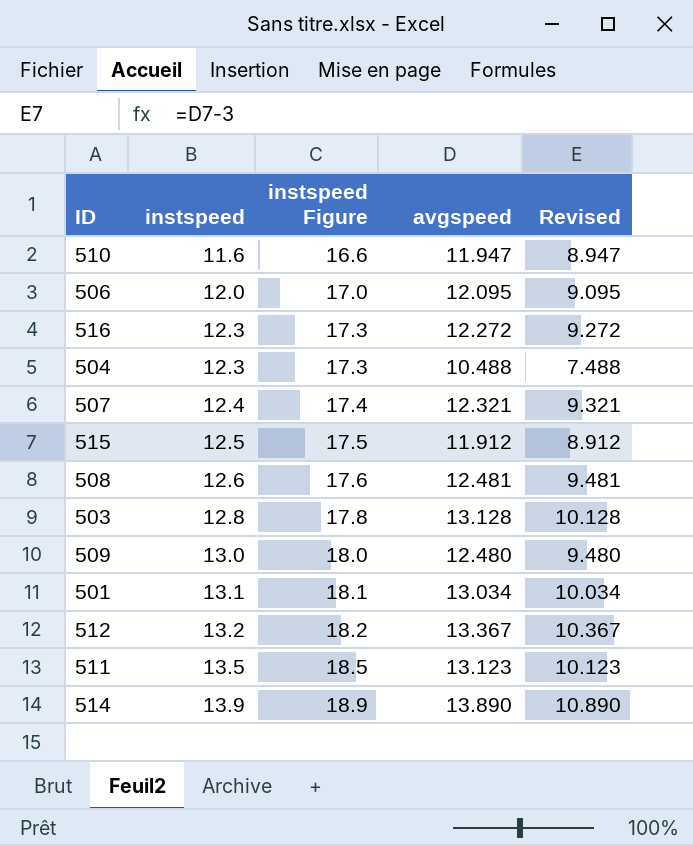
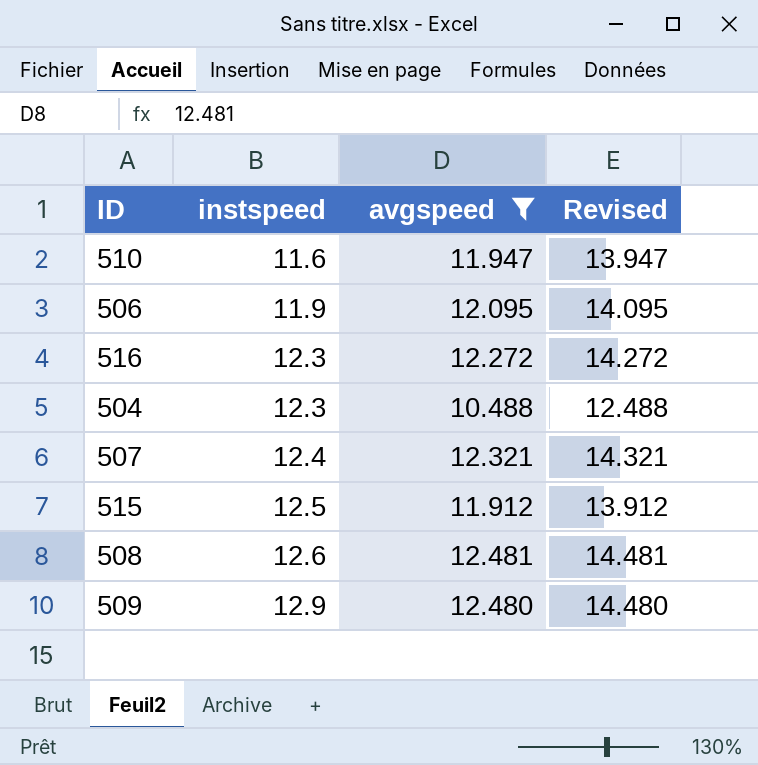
filter: none -> avgspeed <= 12.481
column instspeed Figure | formula: [instspeed] + 5 -> none
column Revised | formula: [avgspeed] - 3 -> [avgspeed] + 2
506 | instspeed: 12.0 -> 11.9
509 | instspeed: 13.0 -> 12.9

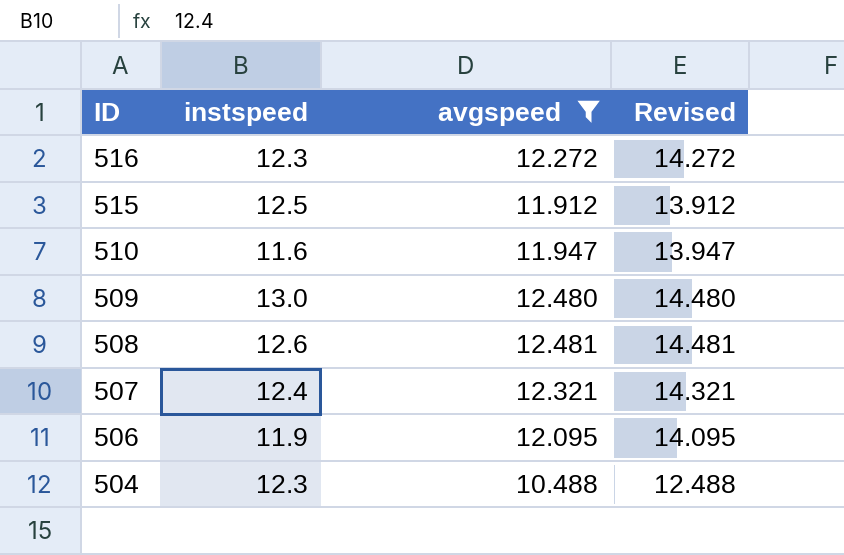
row order: instspeed ascending -> ID descending
509 | instspeed: 12.9 -> 13.0

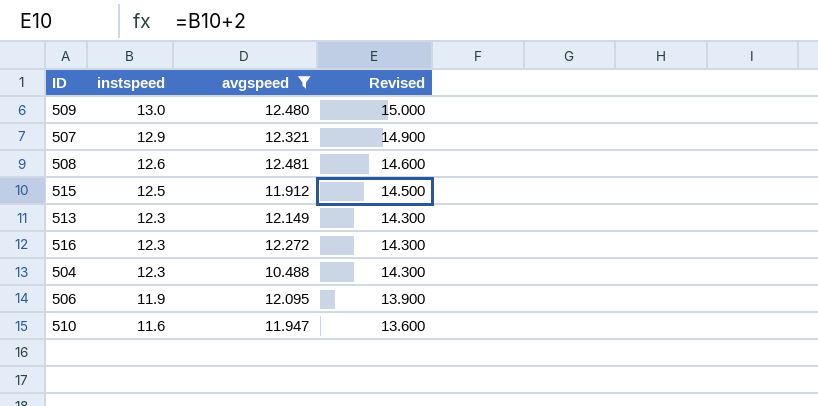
row order: ID descending -> instspeed descending
column Revised | formula: [avgspeed] + 2 -> [instspeed] + 2
507 | instspeed: 12.4 -> 12.9
row 513: none -> 12.3 | 12.149 | 14.300

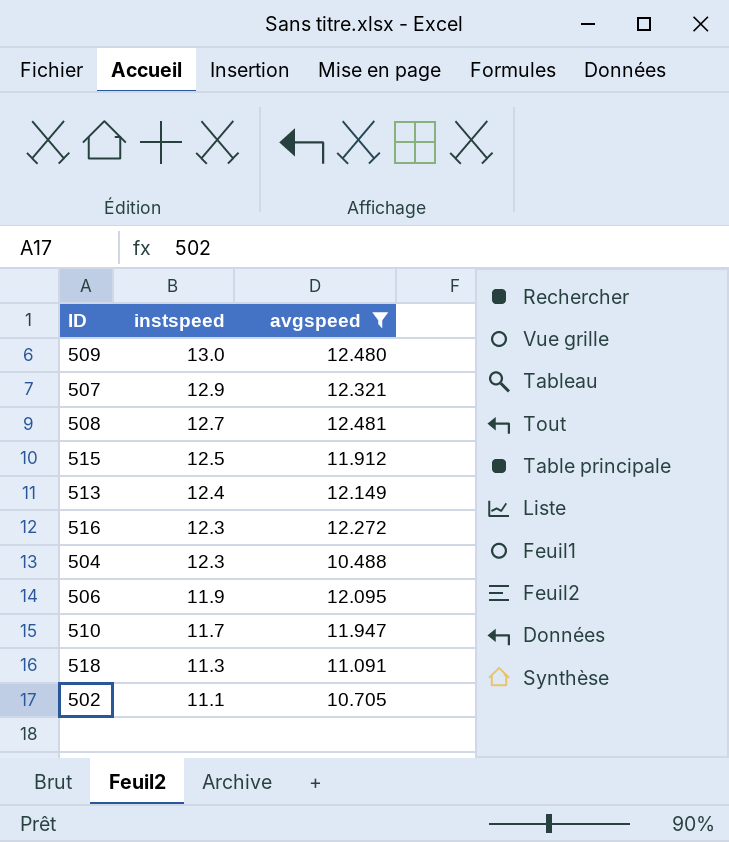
column Revised | formula: [instspeed] + 2 -> none
508 | instspeed: 12.6 -> 12.7
513 | instspeed: 12.3 -> 12.4
510 | instspeed: 11.6 -> 11.7
row 518: none -> 11.3 | 11.091
row 502: none -> 11.1 | 10.705

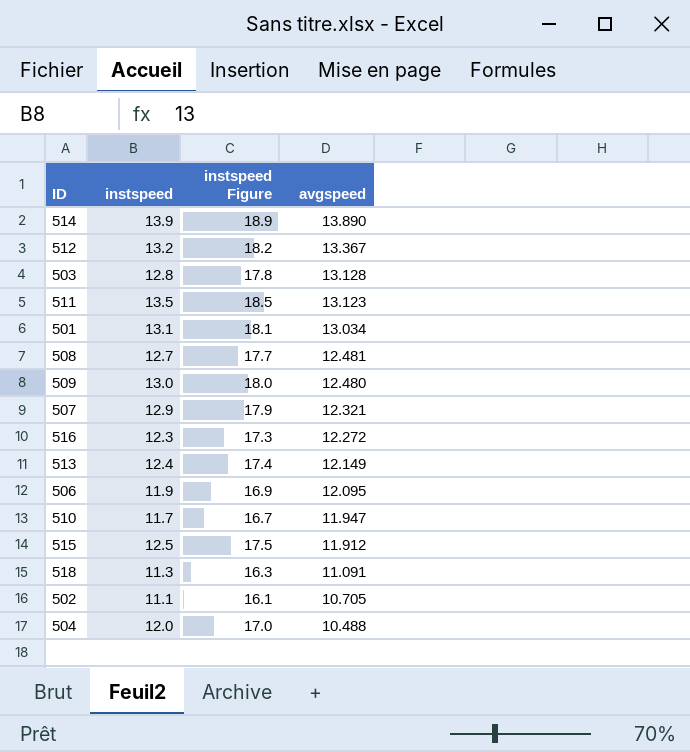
filter: avgspeed <= 12.481 -> none
row order: instspeed descending -> avgspeed descending
column instspeed Figure | formula: none -> [instspeed] + 5
504 | instspeed: 12.3 -> 12.0

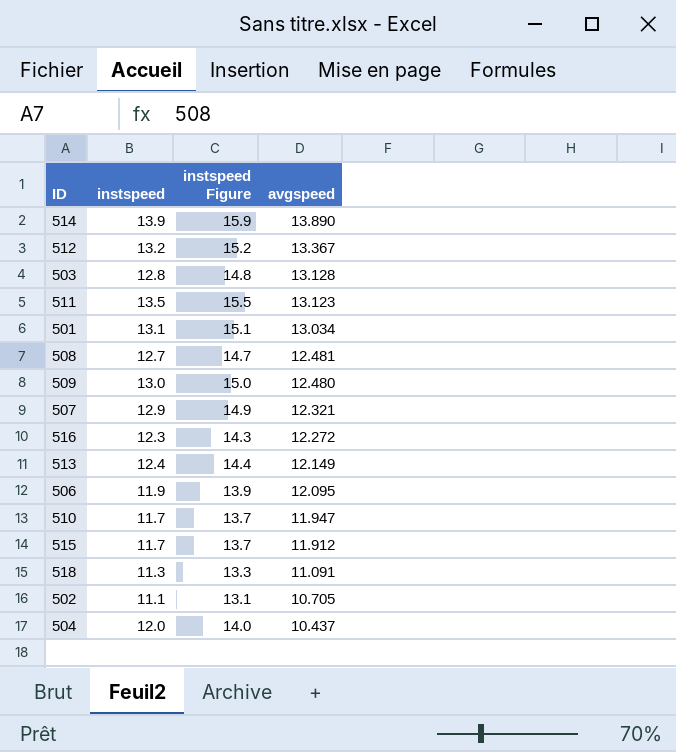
column instspeed Figure | formula: [instspeed] + 5 -> [instspeed] + 2
515 | instspeed: 12.5 -> 11.7
504 | avgspeed: 10.488 -> 10.437

